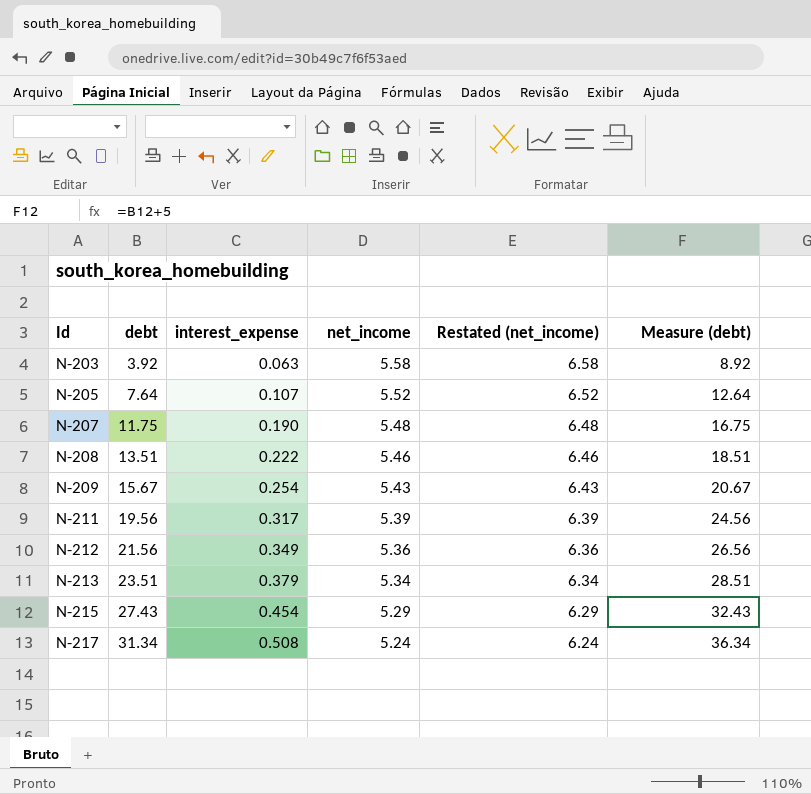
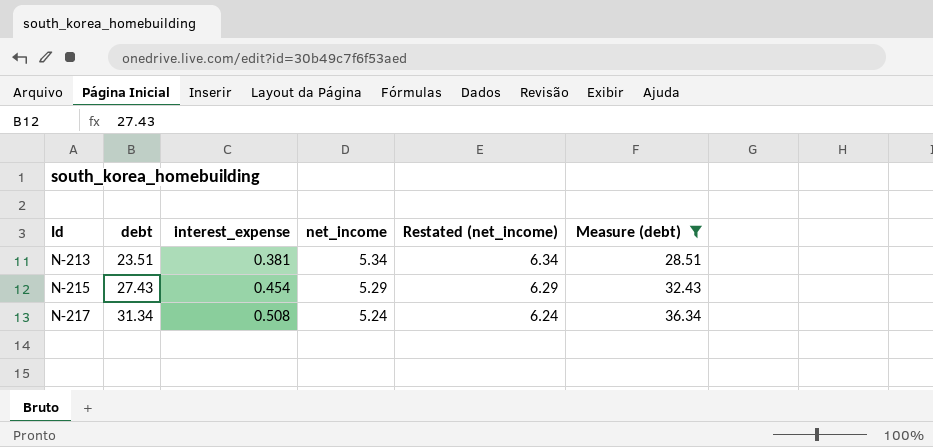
filter: none -> Measure (debt) >= 28.51
N-213 | interest_expense: 0.379 -> 0.381

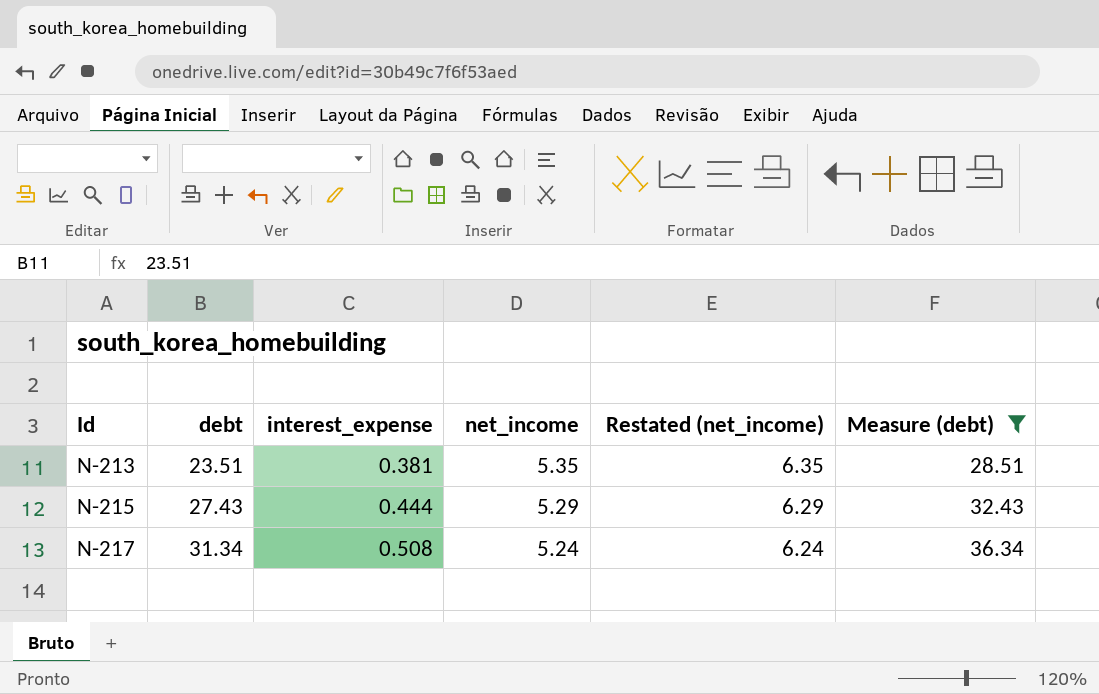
N-213 | net_income: 5.34 -> 5.35
N-213 | Restated (net_income): 6.34 -> 6.35
N-215 | interest_expense: 0.454 -> 0.444

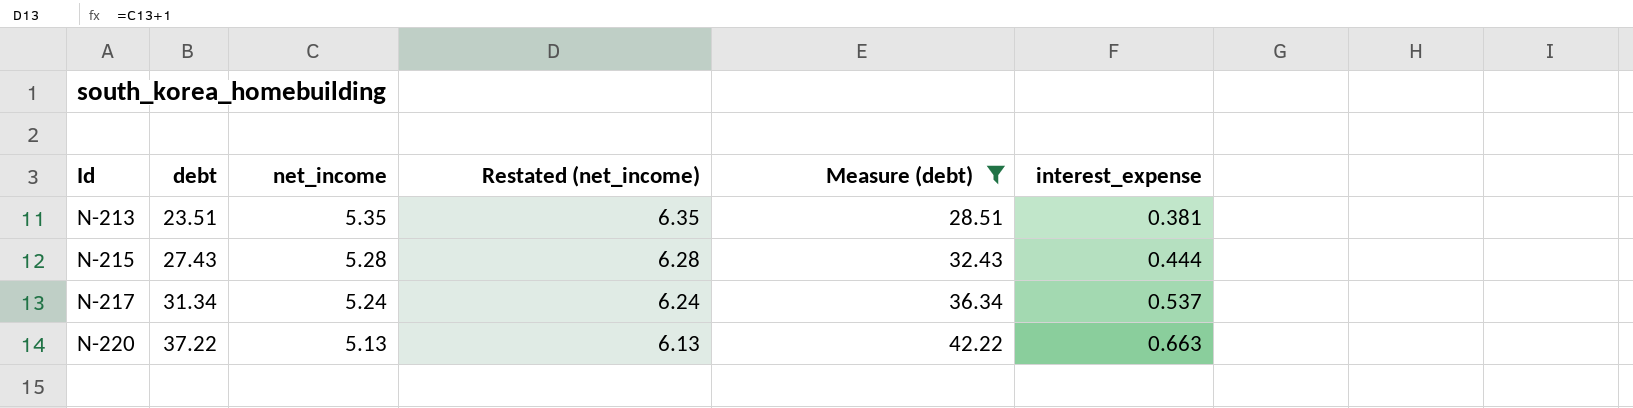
column interest_expense | position: 3 -> 6
N-215 | net_income: 5.29 -> 5.28
N-215 | Restated (net_income): 6.29 -> 6.28
N-217 | interest_expense: 0.508 -> 0.537
row N-220: none -> 37.22 | 5.13 | 6.13 | 42.22 | 0.663

